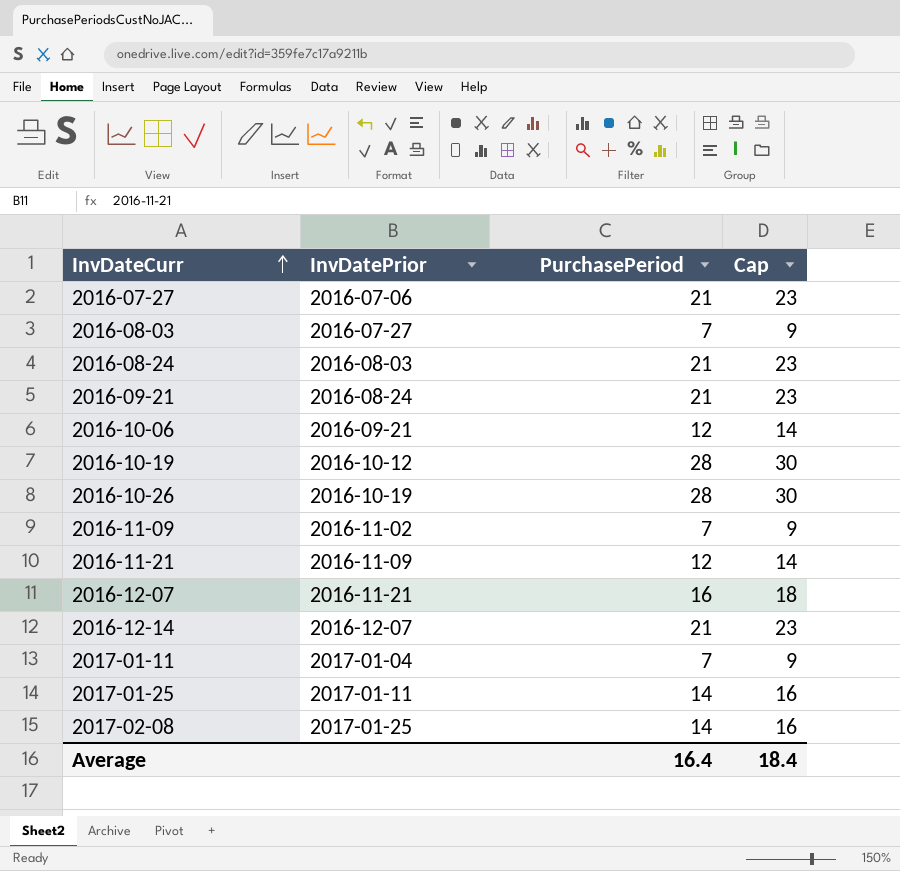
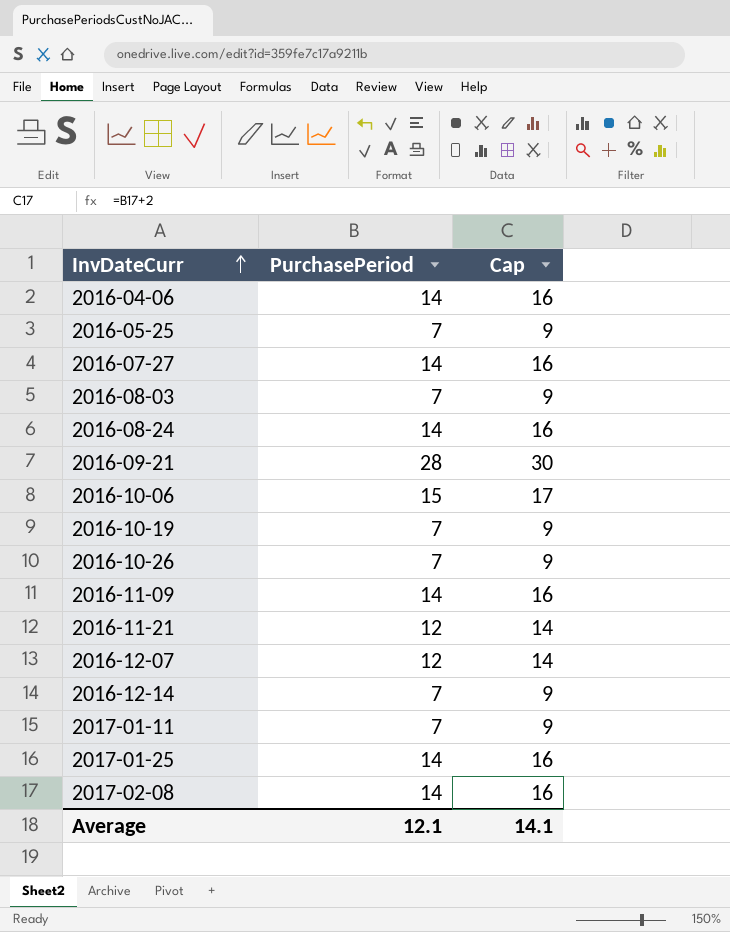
column InvDatePrior | position: 2 -> none
row 2016-04-06: none -> 14 | 16
row 2016-05-25: none -> 7 | 9
2016-07-27 | PurchasePeriod: 21 -> 14
2016-07-27 | Cap: 23 -> 16
2016-08-24 | PurchasePeriod: 21 -> 14
2016-08-24 | Cap: 23 -> 16
2016-09-21 | PurchasePeriod: 21 -> 28
2016-09-21 | Cap: 23 -> 30
2016-10-06 | PurchasePeriod: 12 -> 15
2016-10-06 | Cap: 14 -> 17
2016-10-19 | PurchasePeriod: 28 -> 7
2016-10-19 | Cap: 30 -> 9
2016-10-26 | PurchasePeriod: 28 -> 7
2016-10-26 | Cap: 30 -> 9
2016-11-09 | PurchasePeriod: 7 -> 14
2016-11-09 | Cap: 9 -> 16
2016-12-07 | PurchasePeriod: 16 -> 12
2016-12-07 | Cap: 18 -> 14
2016-12-14 | PurchasePeriod: 21 -> 7
2016-12-14 | Cap: 23 -> 9
Average | PurchasePeriod: 16.4 -> 12.1
Average | Cap: 18.4 -> 14.1

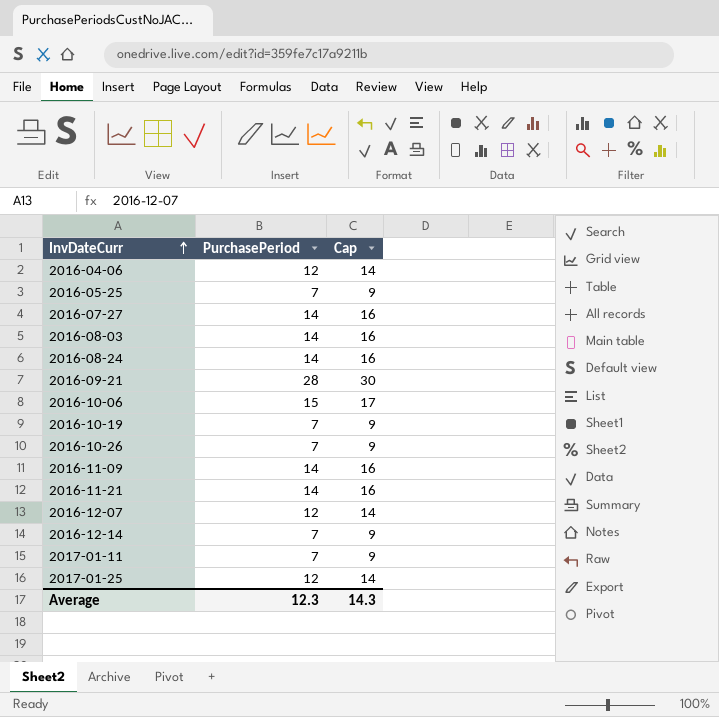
row 2017-02-08: 14 | 16 -> none
2016-04-06 | PurchasePeriod: 14 -> 12
2016-04-06 | Cap: 16 -> 14
2016-08-03 | PurchasePeriod: 7 -> 14
2016-08-03 | Cap: 9 -> 16
2016-11-21 | PurchasePeriod: 12 -> 14
2016-11-21 | Cap: 14 -> 16
2017-01-25 | PurchasePeriod: 14 -> 12
2017-01-25 | Cap: 16 -> 14
Average | PurchasePeriod: 12.1 -> 12.3
Average | Cap: 14.1 -> 14.3

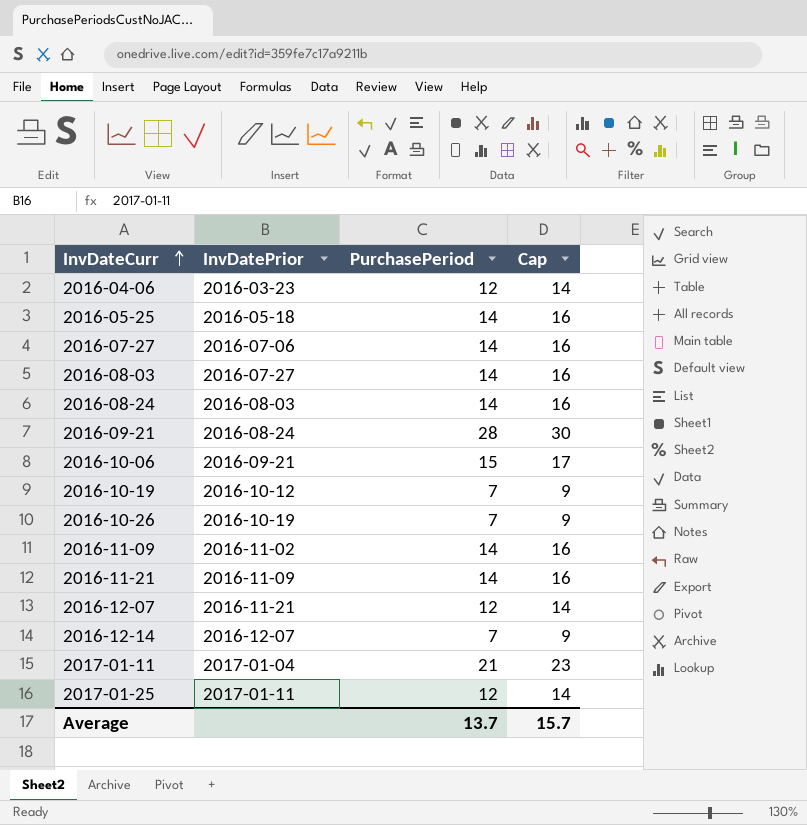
column InvDatePrior | position: none -> 2
2016-05-25 | PurchasePeriod: 7 -> 14
2016-05-25 | Cap: 9 -> 16
2017-01-11 | PurchasePeriod: 7 -> 21
2017-01-11 | Cap: 9 -> 23
Average | PurchasePeriod: 12.3 -> 13.7
Average | Cap: 14.3 -> 15.7

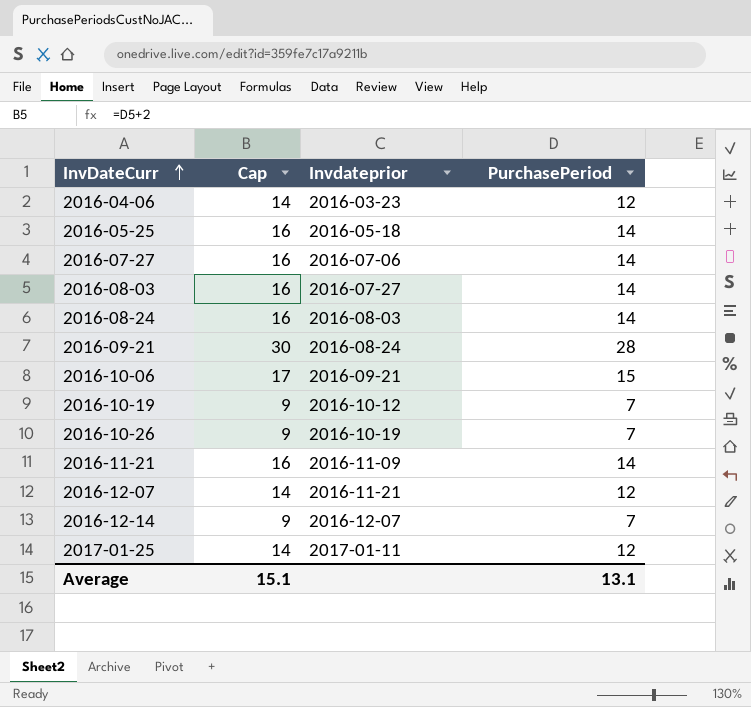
column Cap | position: 4 -> 2
column name: InvDatePrior -> Invdateprior
row 2016-11-09: 2016-11-02 | 14 | 16 -> none
row 2017-01-11: 2017-01-04 | 21 | 23 -> none
Average | Cap: 15.7 -> 15.1
Average | PurchasePeriod: 13.7 -> 13.1

